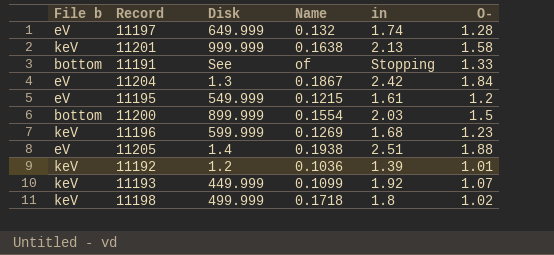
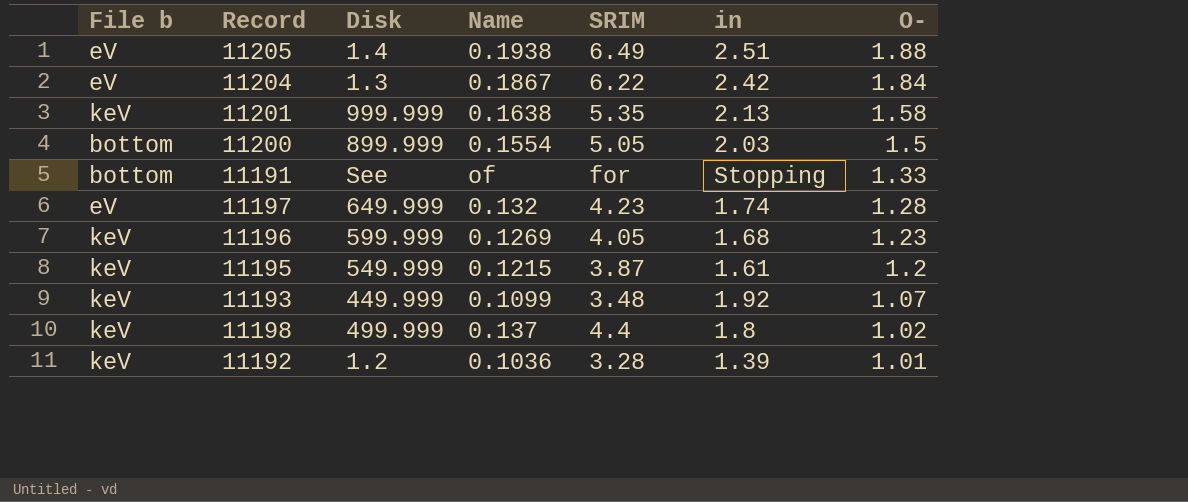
row order: none -> O- descending
column SRIM | position: none -> 5
11195 | File b: eV -> keV
11198 | Name: 0.1718 -> 0.137

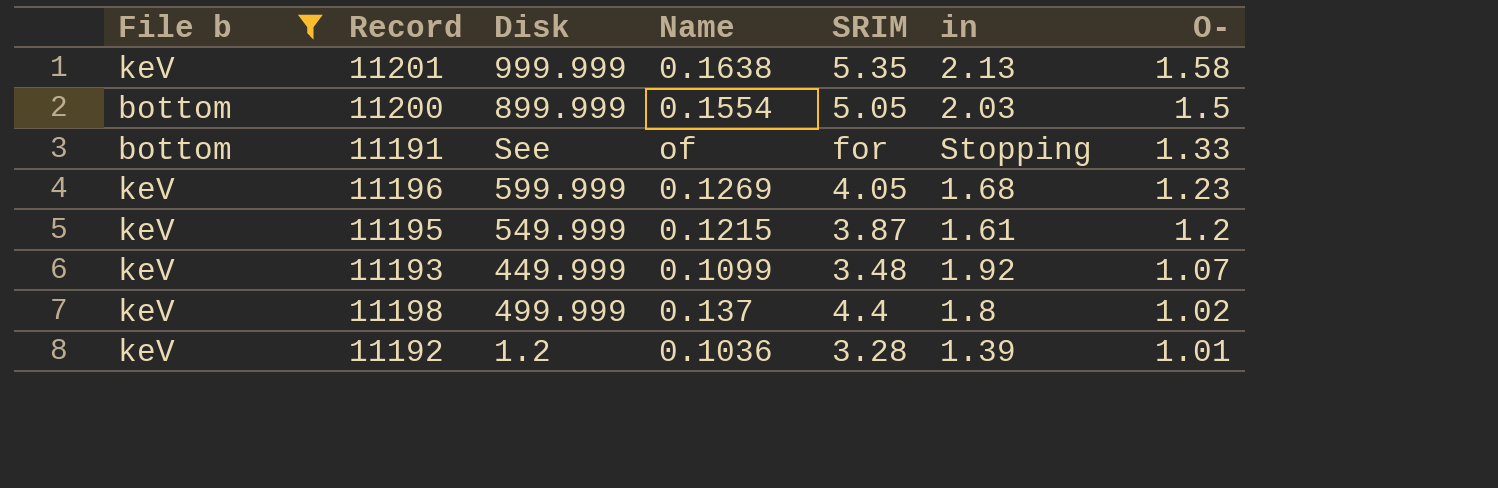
filter: none -> File b != eV

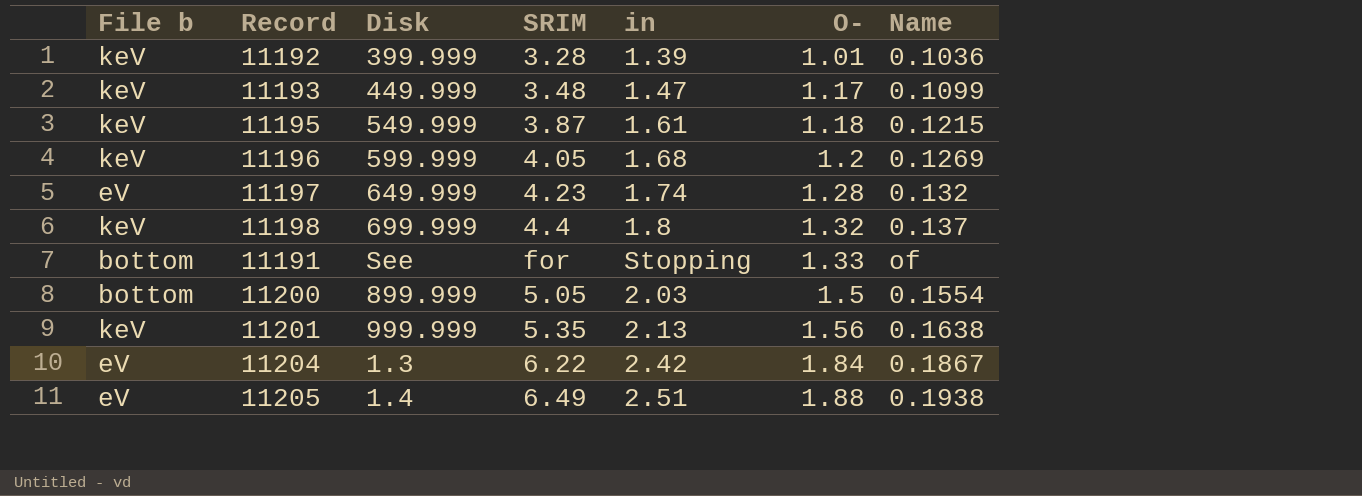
filter: File b != eV -> none
row order: O- descending -> O- ascending
column Name | position: 4 -> 7
11192 | Disk: 1.2 -> 399.999
11193 | in: 1.92 -> 1.47
11193 | O-: 1.07 -> 1.17
11195 | O-: 1.2 -> 1.18
11196 | O-: 1.23 -> 1.2
11198 | Disk: 499.999 -> 699.999
11198 | O-: 1.02 -> 1.32
11201 | O-: 1.58 -> 1.56

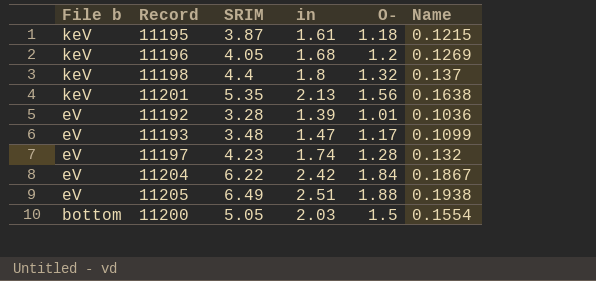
row order: O- ascending -> File b descending
column Disk | position: 3 -> none
row 11191: bottom | See | for | Stopping | 1.33 | of -> none
11192 | File b: keV -> eV
11193 | File b: keV -> eV

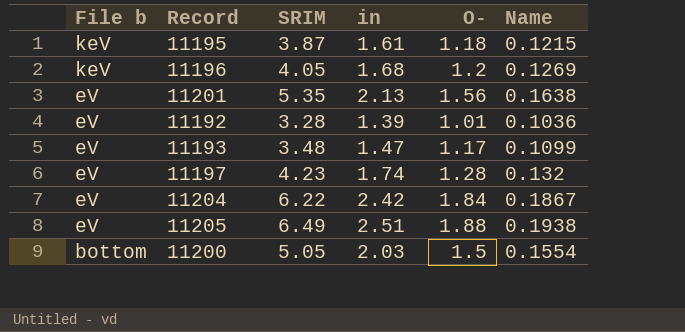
row 11198: keV | 4.4 | 1.8 | 1.32 | 0.137 -> none
11201 | File b: keV -> eV

